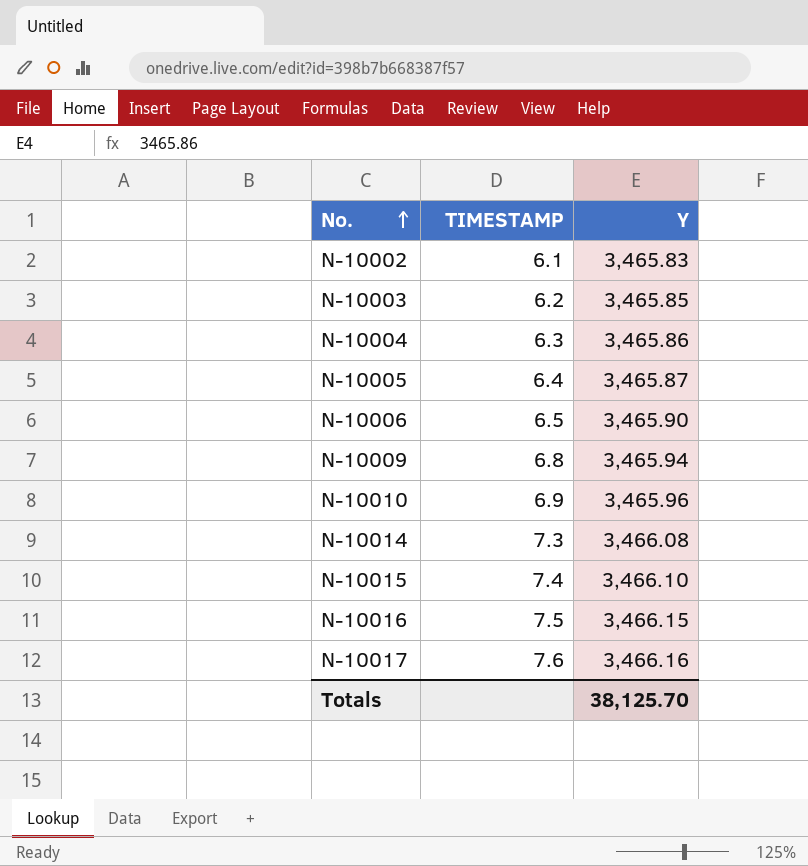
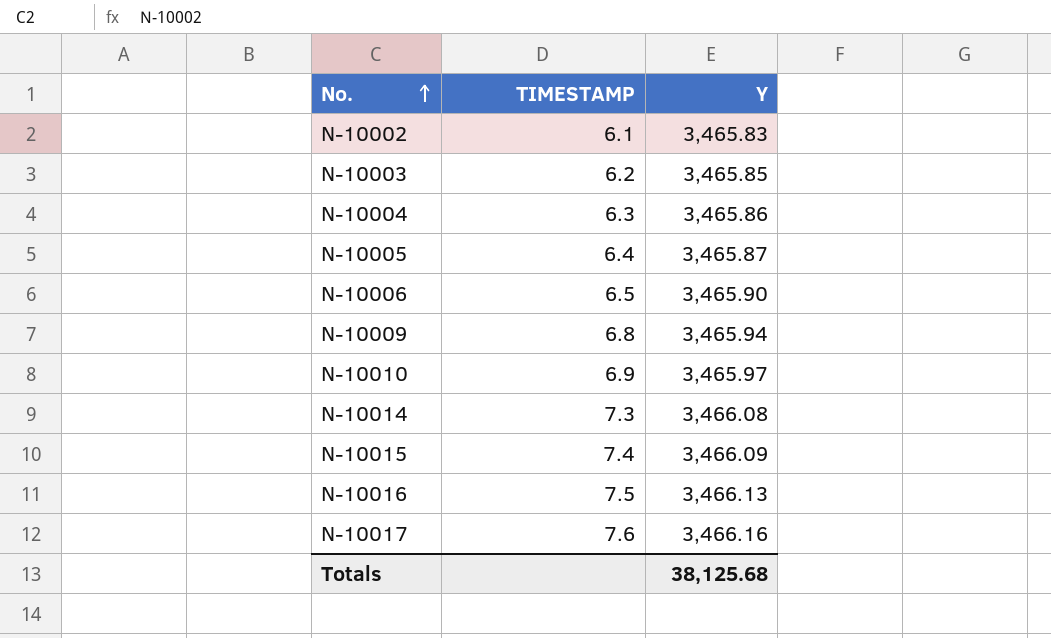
N-10010 | Y: 3,465.96 -> 3,465.97
N-10015 | Y: 3,466.10 -> 3,466.09
N-10016 | Y: 3,466.15 -> 3,466.13
Totals | Y: 38,125.70 -> 38,125.68

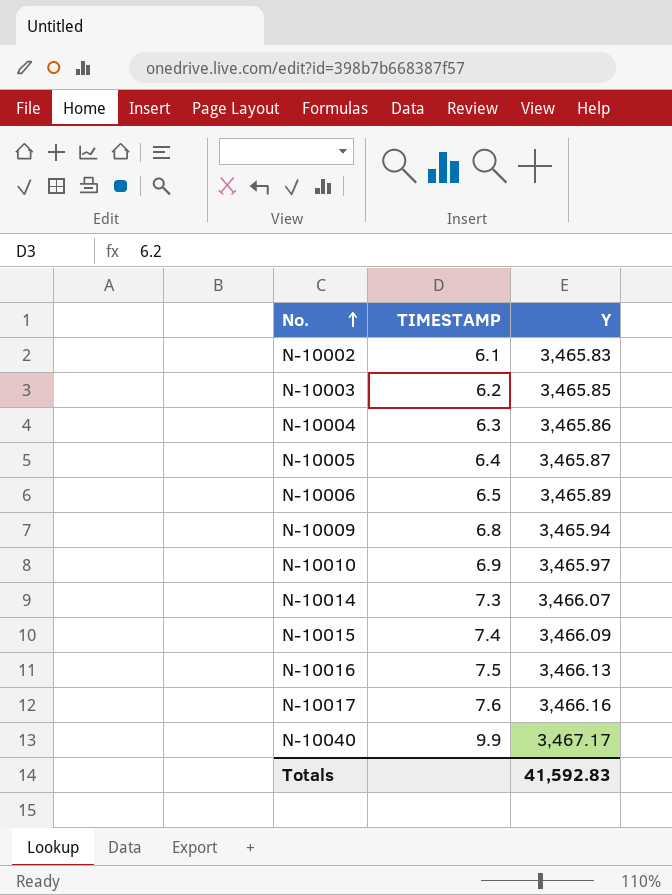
N-10006 | Y: 3,465.90 -> 3,465.89
N-10014 | Y: 3,466.08 -> 3,466.07
row N-10040: none -> 9.9 | 3,467.17
Totals | Y: 38,125.68 -> 41,592.83

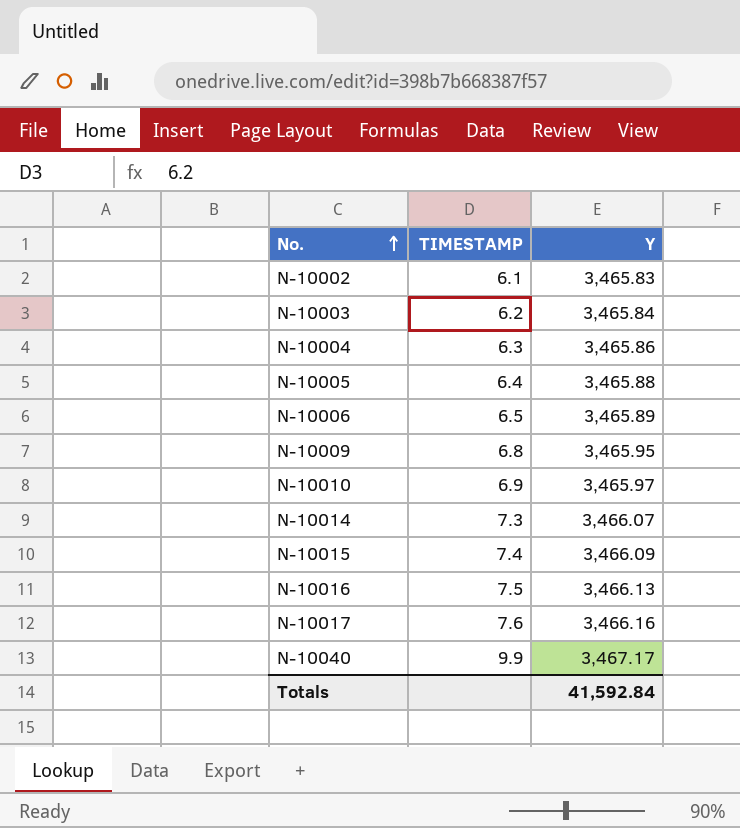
N-10003 | Y: 3,465.85 -> 3,465.84
N-10005 | Y: 3,465.87 -> 3,465.88
N-10009 | Y: 3,465.94 -> 3,465.95
Totals | Y: 41,592.83 -> 41,592.84

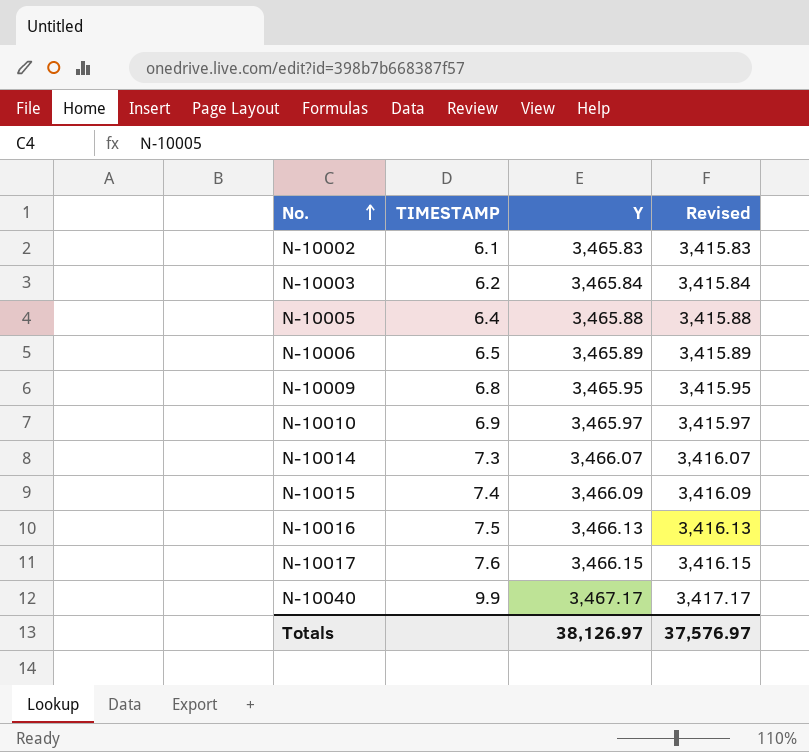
column Revised | formula: none -> [Y] - 50
row N-10004: 6.3 | 3,465.86 -> none
N-10017 | Y: 3,466.16 -> 3,466.15
Totals | Y: 41,592.84 -> 38,126.97

